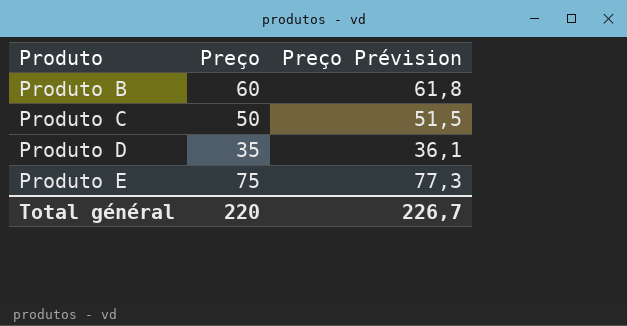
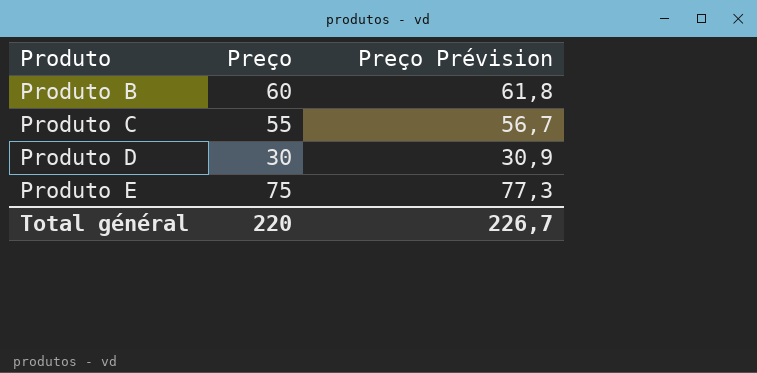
Produto C | Preço: 50 -> 55
Produto C | Preço Prévision: 51,5 -> 56,7
Produto D | Preço: 35 -> 30
Produto D | Preço Prévision: 36,1 -> 30,9

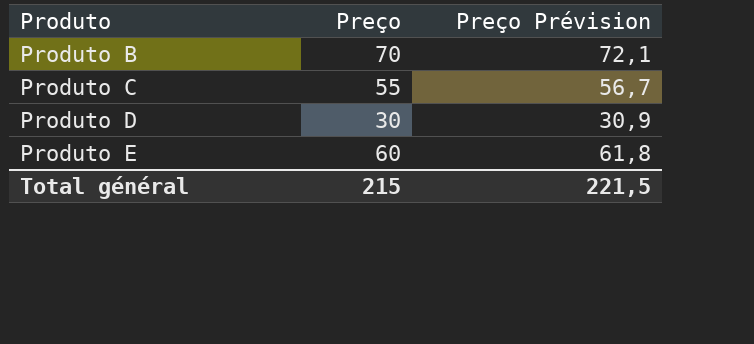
Produto B | Preço: 60 -> 70
Produto B | Preço Prévision: 61,8 -> 72,1
Produto E | Preço: 75 -> 60
Produto E | Preço Prévision: 77,3 -> 61,8
Total général | Preço: 220 -> 215
Total général | Preço Prévision: 226,7 -> 221,5

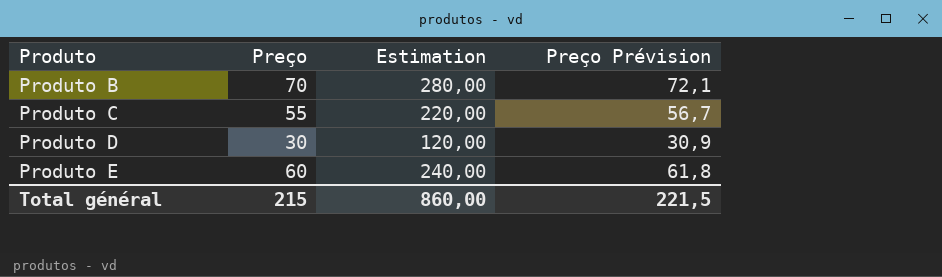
column Estimation | formula: none -> [Preço] * 4

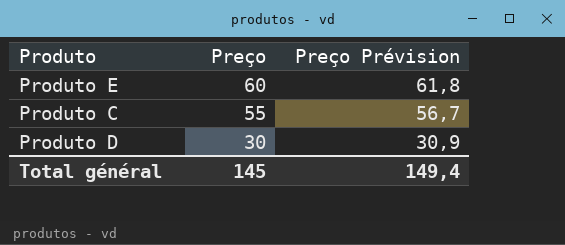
row order: Produto ascending -> Preço descending
column Estimation | formula: [Preço] * 4 -> none
row Produto B: 70 | 280,00 | 72,1 -> none
Total général | Preço: 215 -> 145
Total général | Preço Prévision: 221,5 -> 149,4

